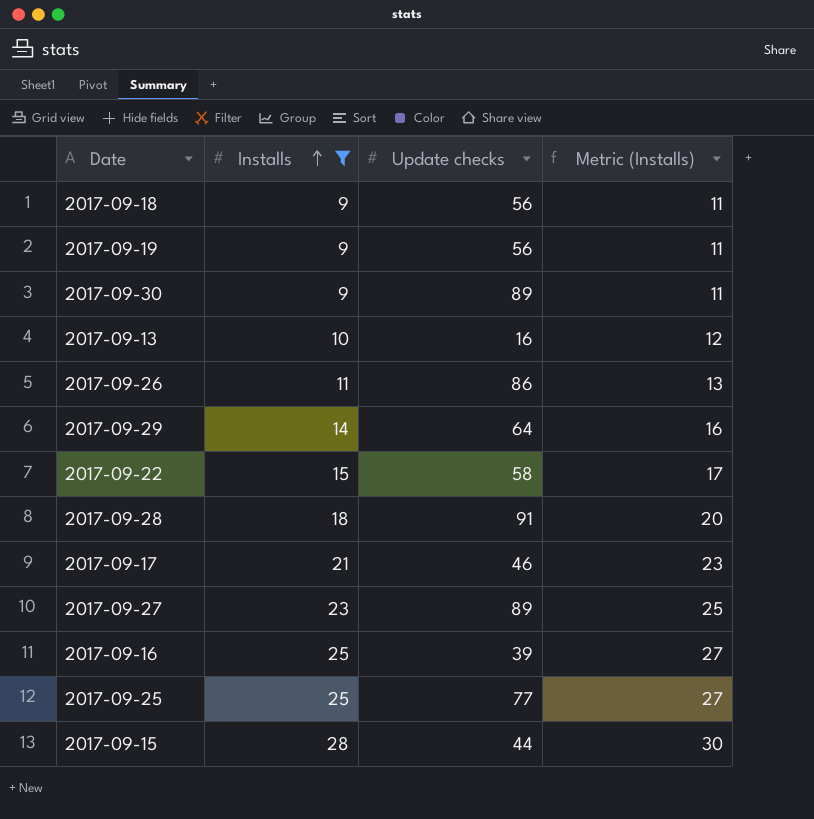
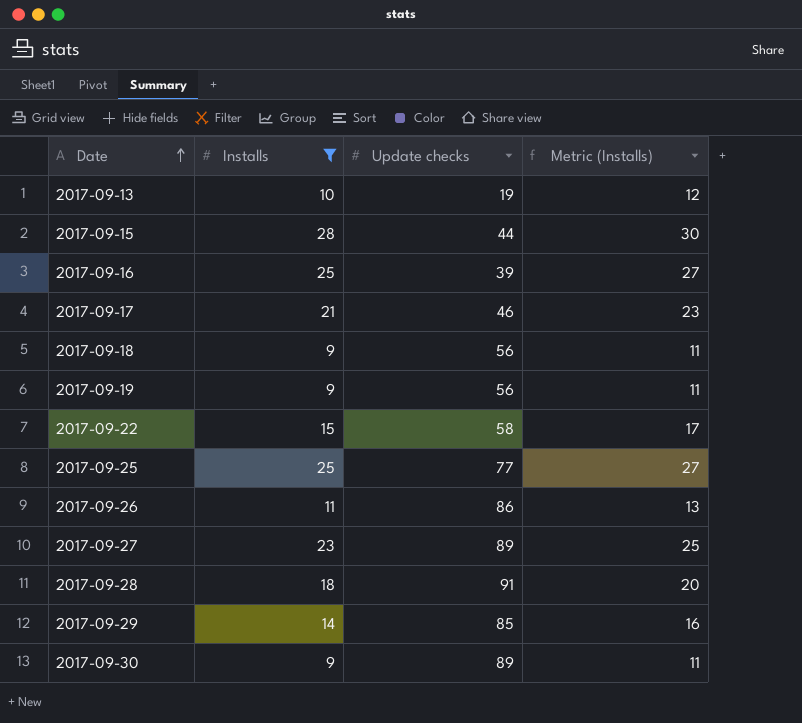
row order: Installs ascending -> Date ascending
2017-09-13 | Update checks: 16 -> 19
2017-09-29 | Update checks: 64 -> 85

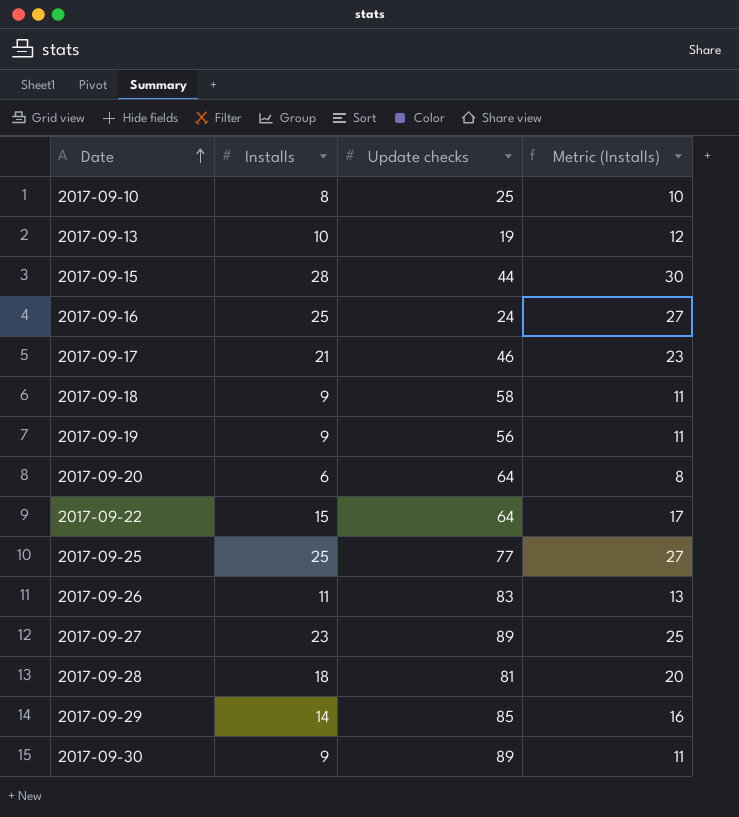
filter: Installs >= 9 -> none
2017-09-16 | Update checks: 39 -> 24
2017-09-18 | Update checks: 56 -> 58
2017-09-22 | Update checks: 58 -> 64
2017-09-26 | Update checks: 86 -> 83
2017-09-28 | Update checks: 91 -> 81

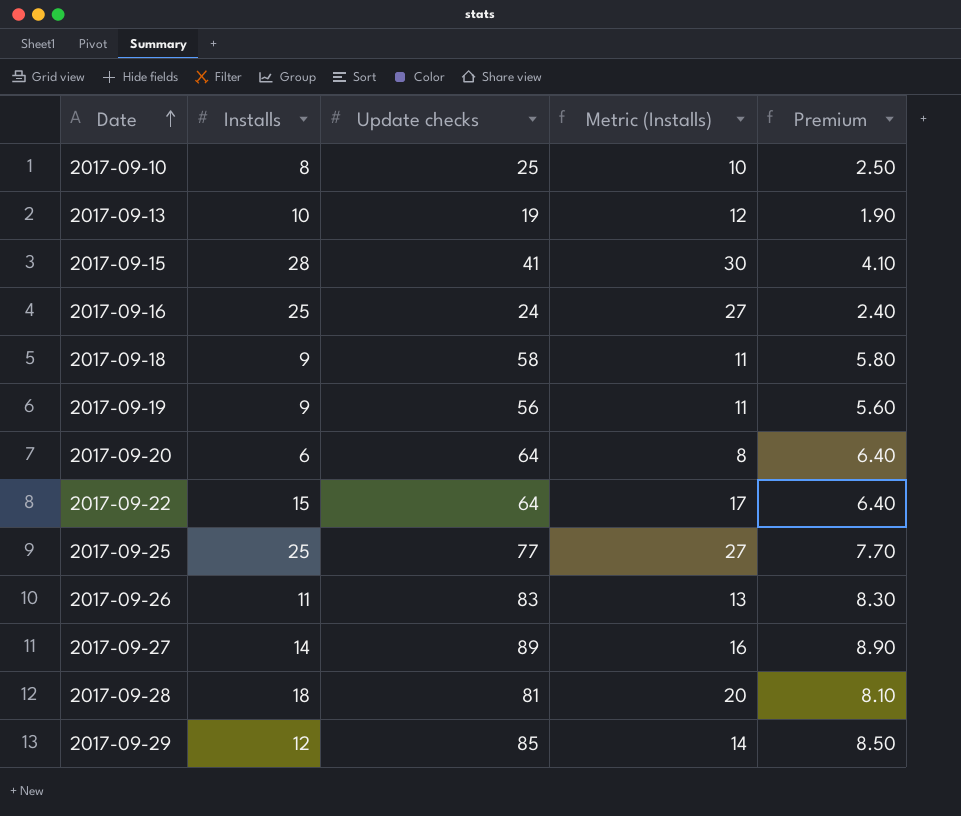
column Premium | formula: none -> [Update checks] * 0.1
row 2017-09-17: 21 | 46 | 23 -> none
row 2017-09-30: 9 | 89 | 11 -> none
2017-09-15 | Update checks: 44 -> 41
2017-09-27 | Installs: 23 -> 14
2017-09-27 | Metric (Installs): 25 -> 16
2017-09-29 | Installs: 14 -> 12
2017-09-29 | Metric (Installs): 16 -> 14

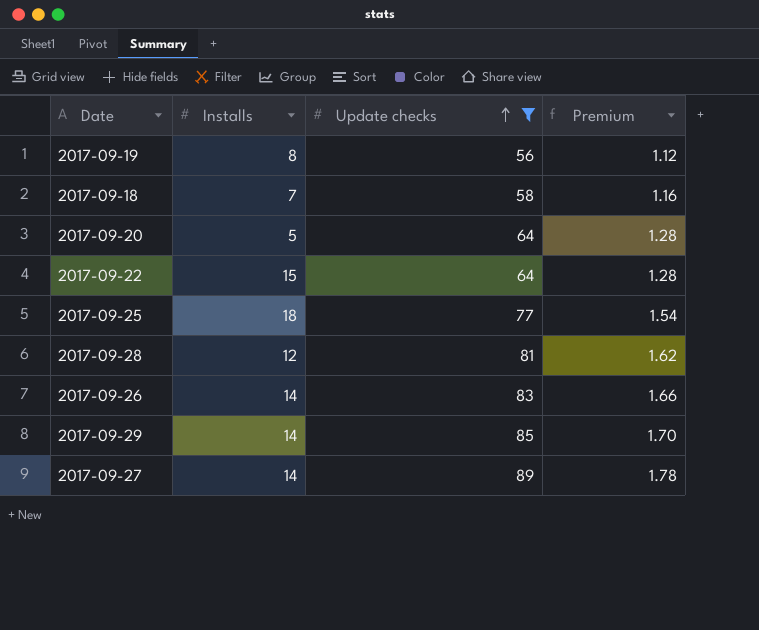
filter: none -> Update checks >= 56
row order: Date ascending -> Update checks ascending
column Metric (Installs) | formula: [Installs] + 2 -> none
column Premium | formula: [Update checks] * 0.1 -> [Update checks] * 0.02
2017-09-19 | Installs: 9 -> 8
2017-09-18 | Installs: 9 -> 7
2017-09-20 | Installs: 6 -> 5
2017-09-25 | Installs: 25 -> 18
2017-09-28 | Installs: 18 -> 12
2017-09-26 | Installs: 11 -> 14
2017-09-29 | Installs: 12 -> 14

